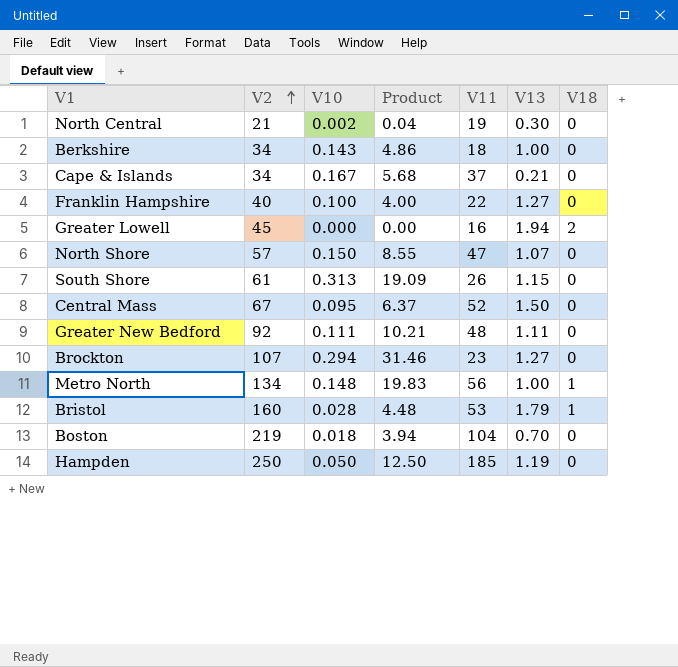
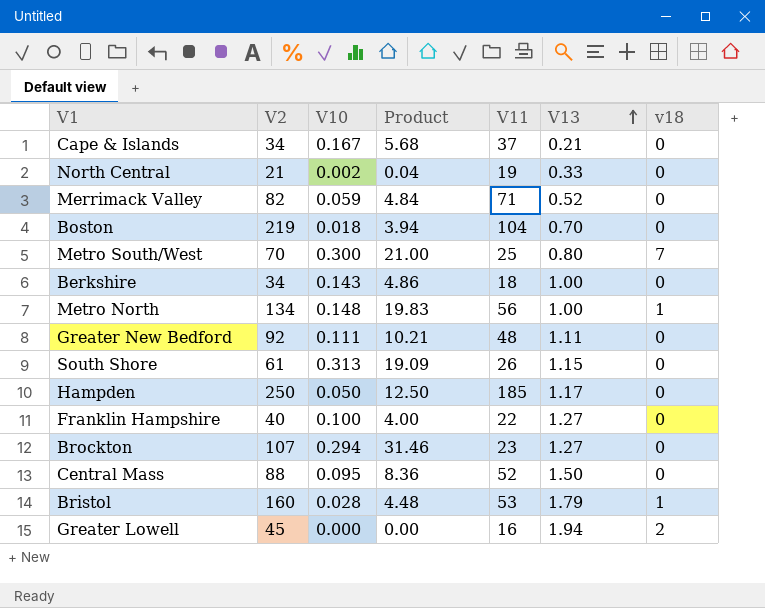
row order: V2 ascending -> V13 ascending
column name: V18 -> v18
row North Shore: 57 | 0.150 | 8.55 | 47 | 1.07 | 0 -> none
North Central | V13: 0.30 -> 0.33
row Merrimack Valley: none -> 82 | 0.059 | 4.84 | 71 | 0.52 | 0
row Metro South/West: none -> 70 | 0.300 | 21.00 | 25 | 0.80 | 7
Hampden | V13: 1.19 -> 1.17
Central Mass | V2: 67 -> 88
Central Mass | Product: 6.37 -> 8.36

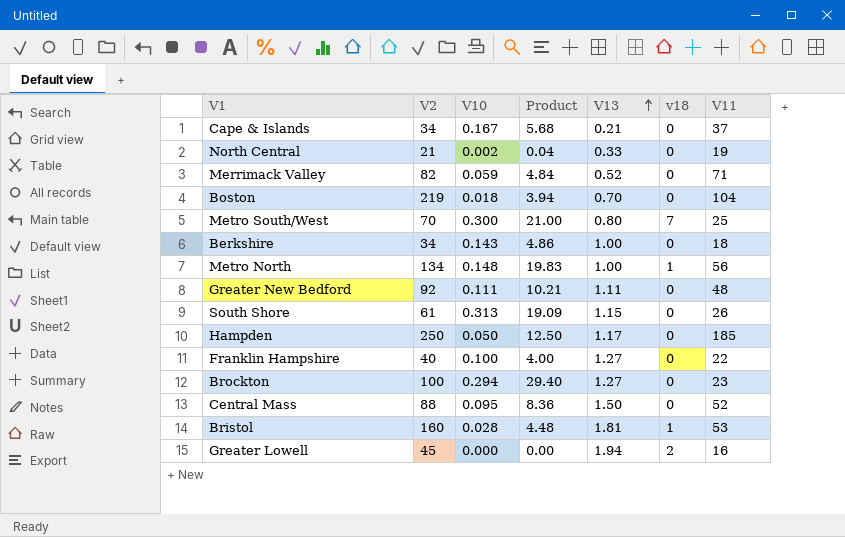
column V11 | position: 5 -> 7
Brockton | V2: 107 -> 100
Brockton | Product: 31.46 -> 29.40
Bristol | V13: 1.79 -> 1.81

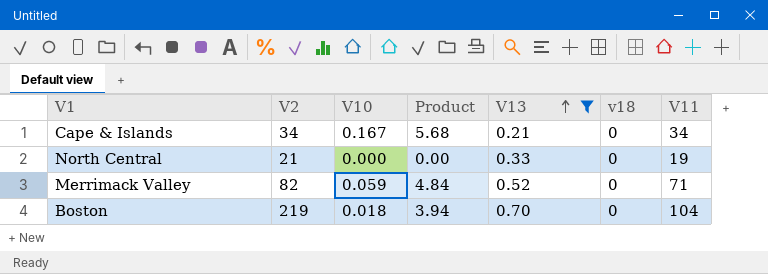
filter: none -> V13 <= 0.70
Cape & Islands | V11: 37 -> 34
North Central | V10: 0.002 -> 0.000
North Central | Product: 0.04 -> 0.00

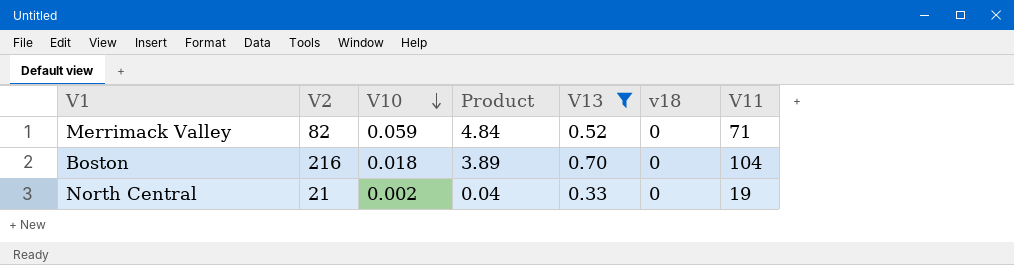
row order: V13 ascending -> V10 descending
row Cape & Islands: 34 | 0.167 | 5.68 | 0.21 | 0 | 34 -> none
Boston | V2: 219 -> 216
Boston | Product: 3.94 -> 3.89
North Central | V10: 0.000 -> 0.002
North Central | Product: 0.00 -> 0.04

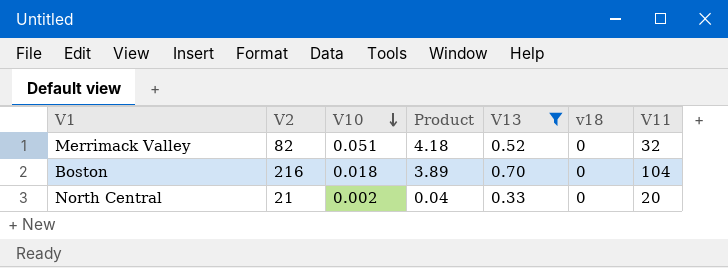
Merrimack Valley | V10: 0.059 -> 0.051
Merrimack Valley | Product: 4.84 -> 4.18
Merrimack Valley | V11: 71 -> 32
North Central | V11: 19 -> 20

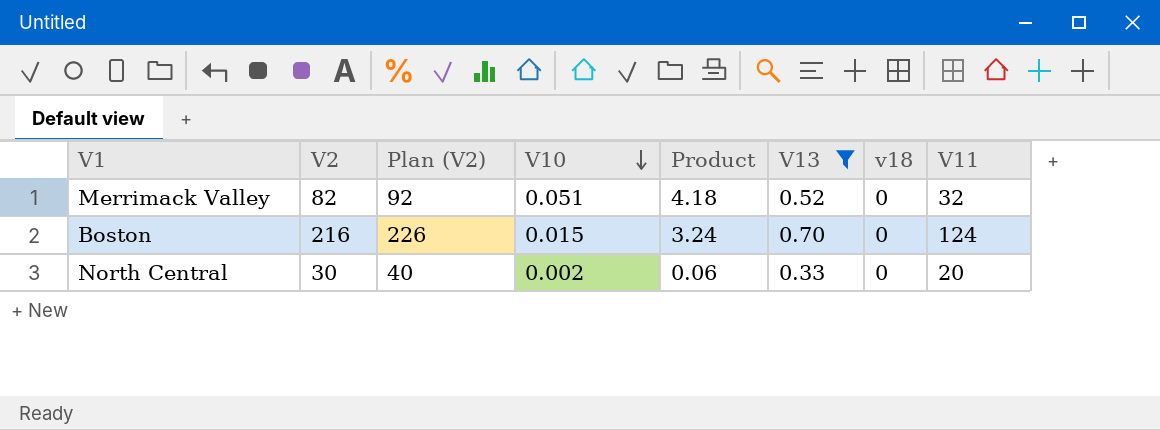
column Plan (V2) | formula: none -> [V2] + 10
Boston | V10: 0.018 -> 0.015
Boston | Product: 3.89 -> 3.24
Boston | V11: 104 -> 124
North Central | V2: 21 -> 30
North Central | Product: 0.04 -> 0.06

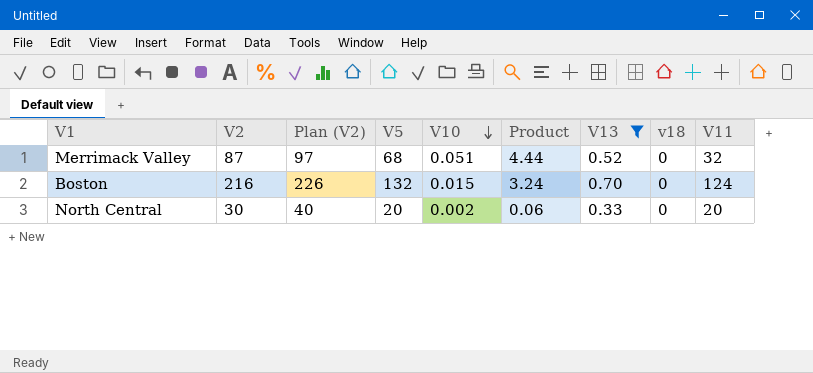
column V5 | position: none -> 4
Merrimack Valley | V2: 82 -> 87
Merrimack Valley | Plan (V2): 92 -> 97
Merrimack Valley | Product: 4.18 -> 4.44

